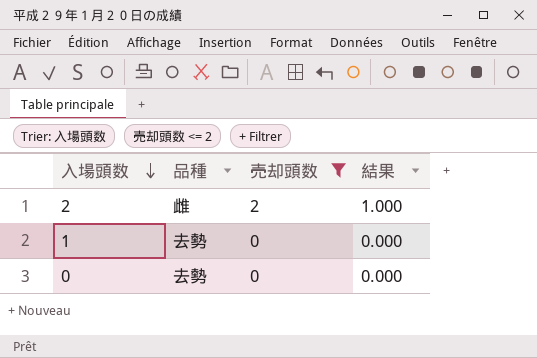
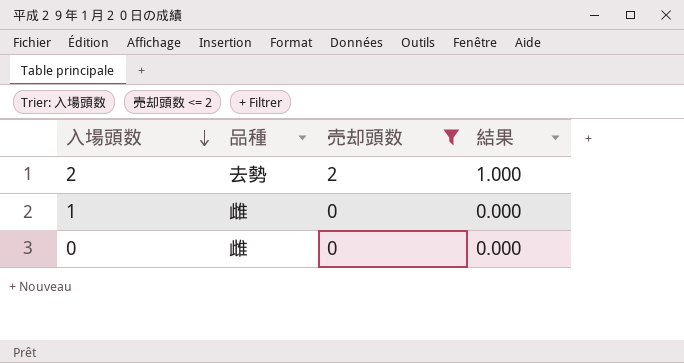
2 | 品種: 雌 -> 去勢
1 | 品種: 去勢 -> 雌
0 | 品種: 去勢 -> 雌

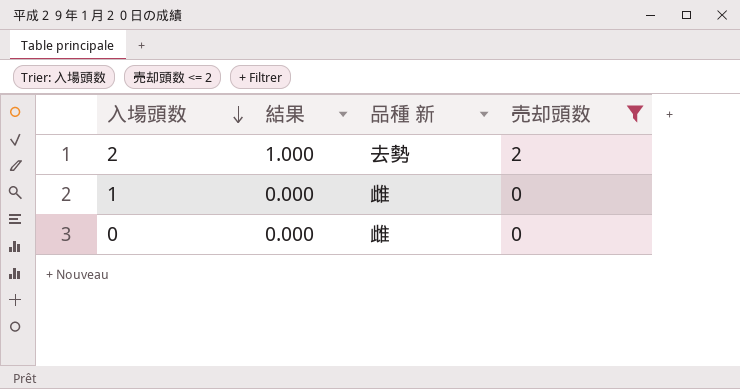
column 結果 | position: 4 -> 2
column name: 品種 -> 品種 新

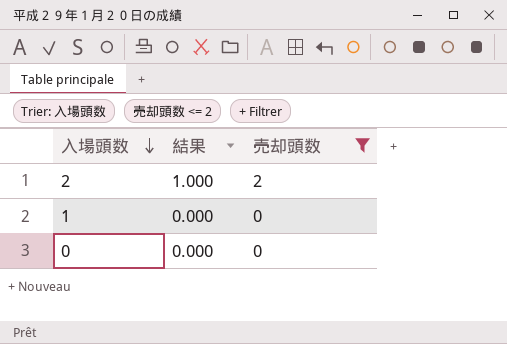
column 品種 新 | position: 3 -> none

